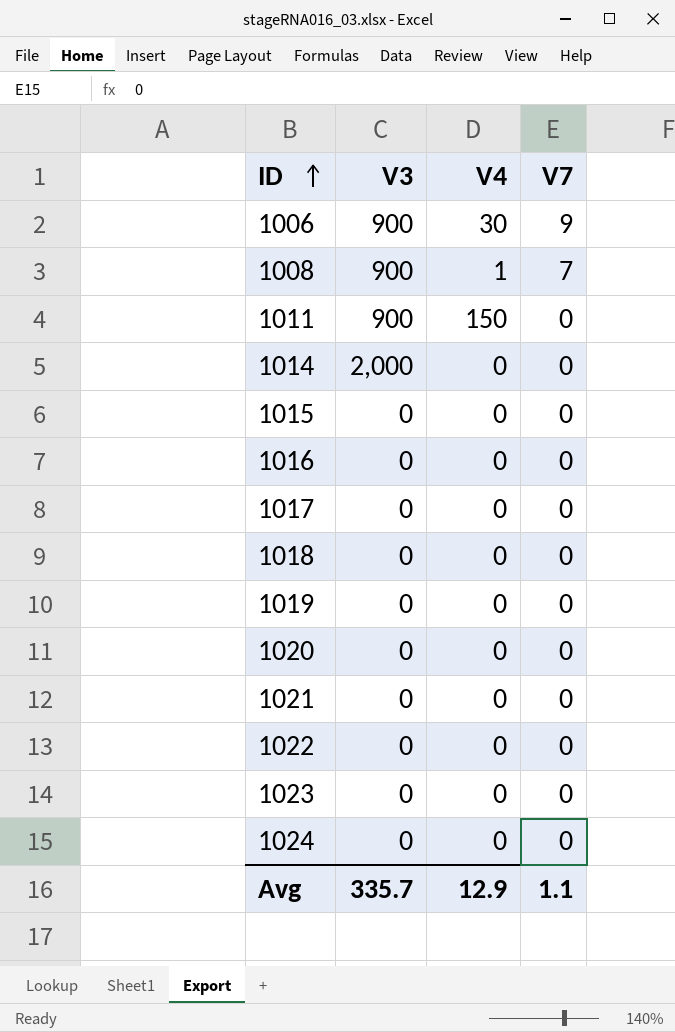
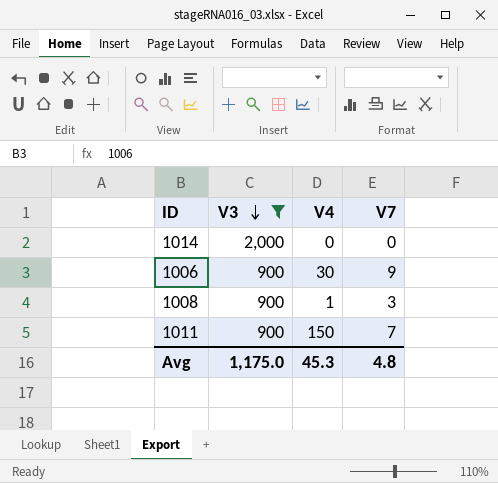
filter: none -> V3 != 0
row order: ID ascending -> V3 descending
1008 | V7: 7 -> 3
1011 | V7: 0 -> 7
Avg | V3: 335.7 -> 1,175.0
Avg | V4: 12.9 -> 45.3
Avg | V7: 1.1 -> 4.8

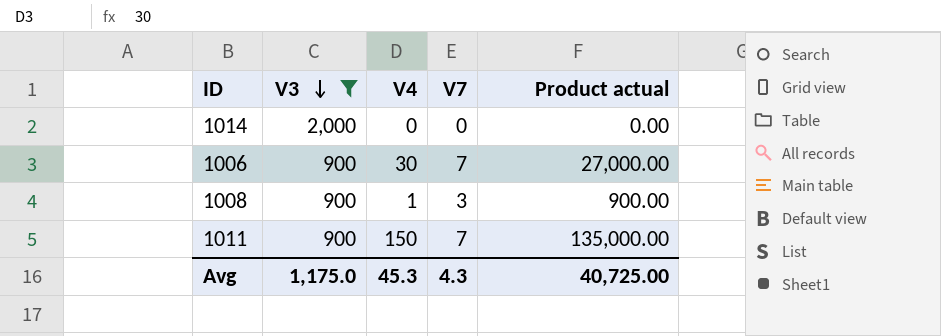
column Product actual | formula: none -> [V3] * [V4]
1006 | V7: 9 -> 7
Avg | V7: 4.8 -> 4.3

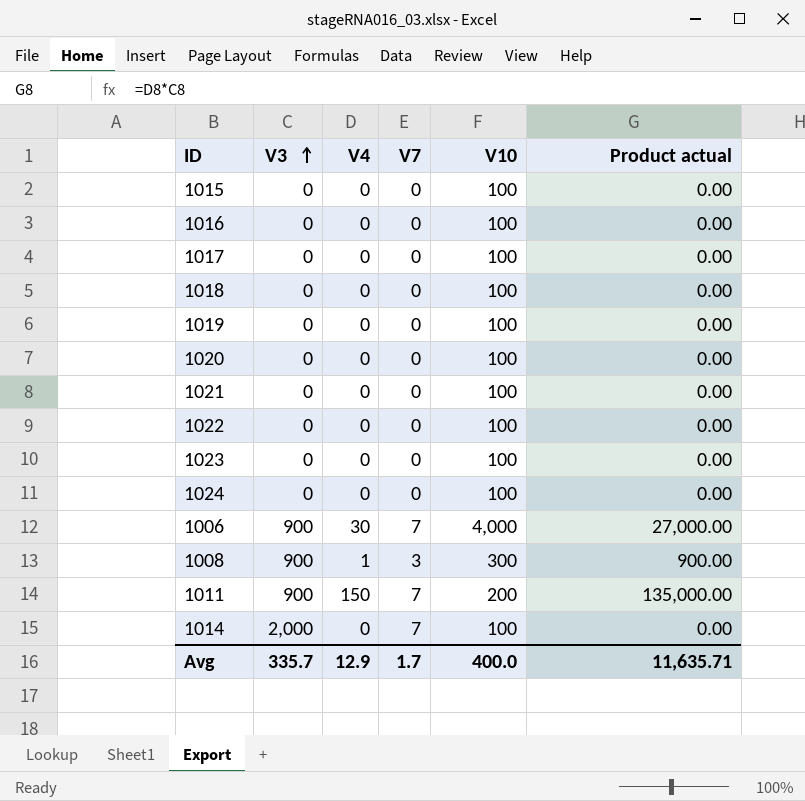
filter: V3 != 0 -> none
row order: V3 descending -> V3 ascending
column V10 | position: none -> 5
1014 | V7: 0 -> 7
Avg | V3: 1,175.0 -> 335.7
Avg | V4: 45.3 -> 12.9
Avg | V7: 4.3 -> 1.7
Avg | Product actual: 40,725.00 -> 11,635.71

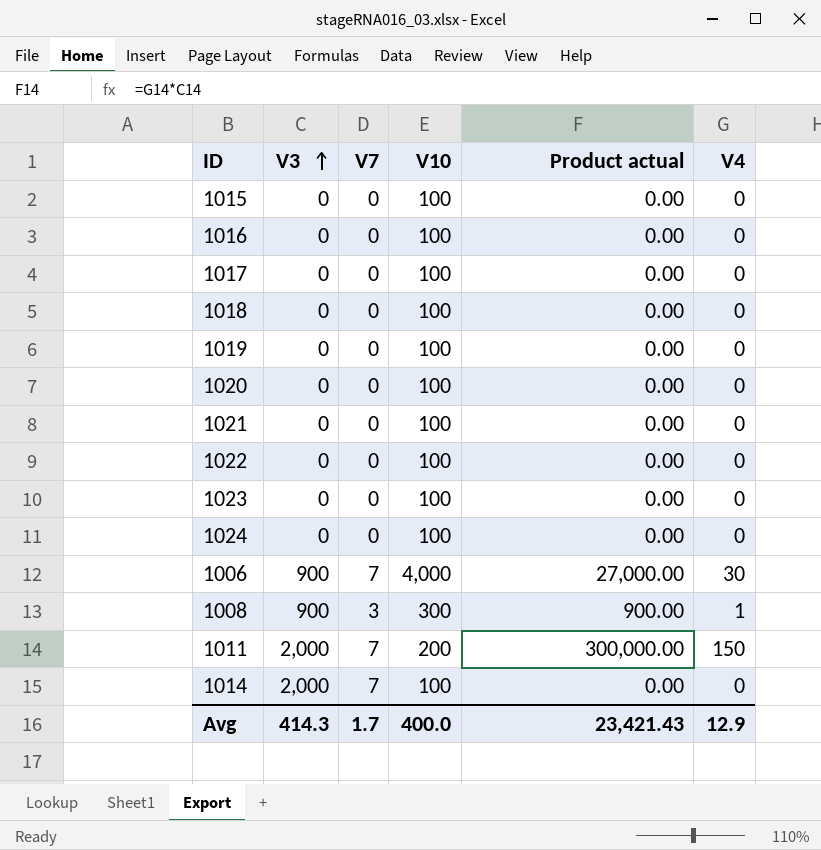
column V4 | position: 3 -> 6
1011 | V3: 900 -> 2,000
1011 | Product actual: 135,000.00 -> 300,000.00
Avg | V3: 335.7 -> 414.3
Avg | Product actual: 11,635.71 -> 23,421.43

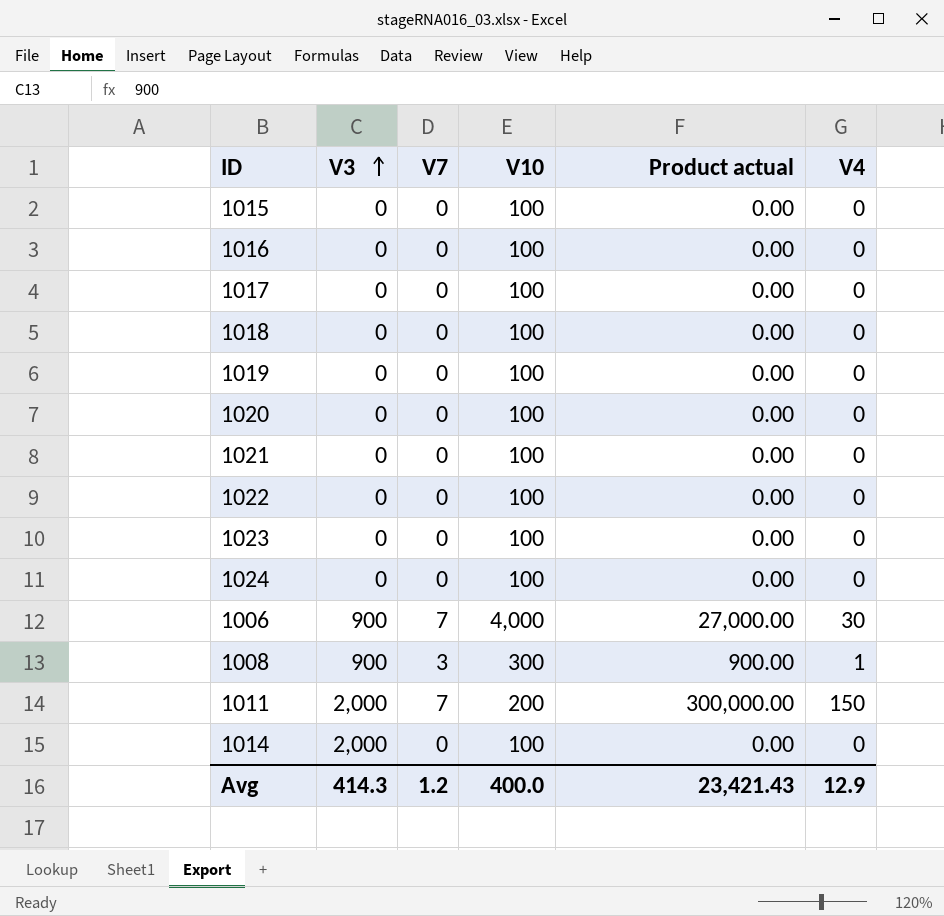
1014 | V7: 7 -> 0
Avg | V7: 1.7 -> 1.2

